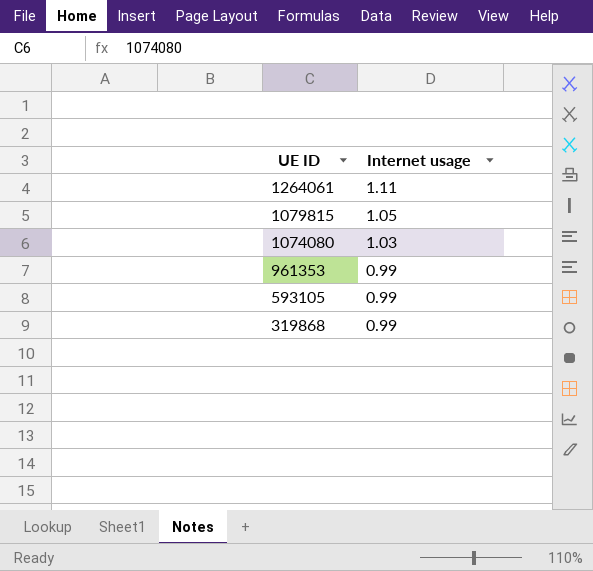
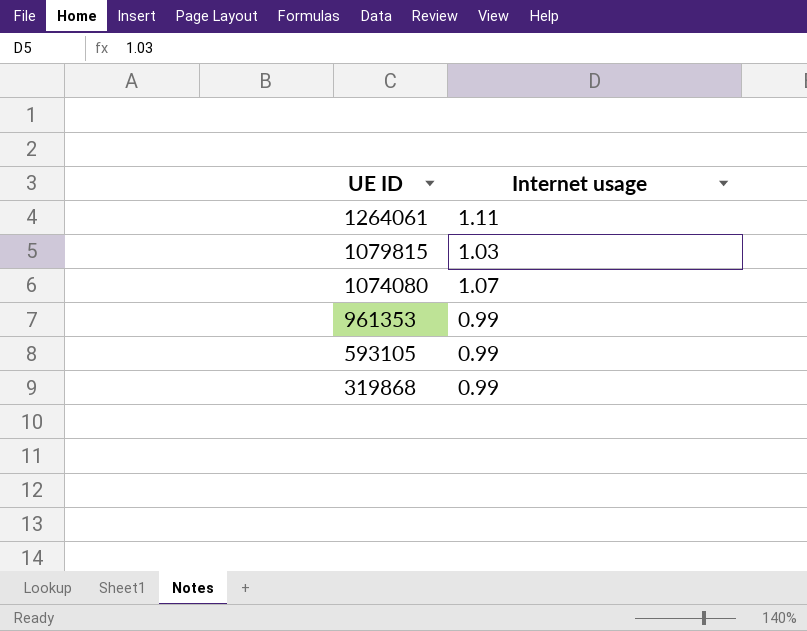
1079815 | Internet usage: 1.05 -> 1.03
1074080 | Internet usage: 1.03 -> 1.07

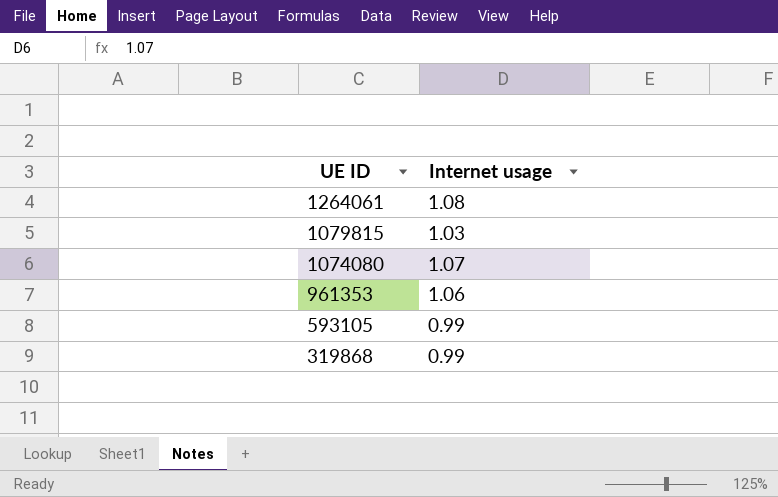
1264061 | Internet usage: 1.11 -> 1.08
961353 | Internet usage: 0.99 -> 1.06

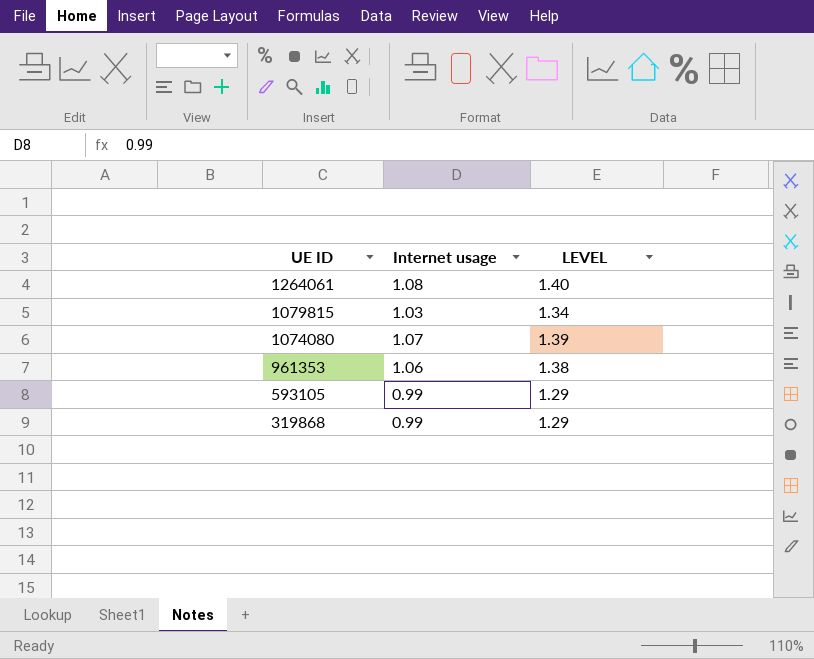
column LEVEL | formula: none -> [Internet usage] * 1.3

